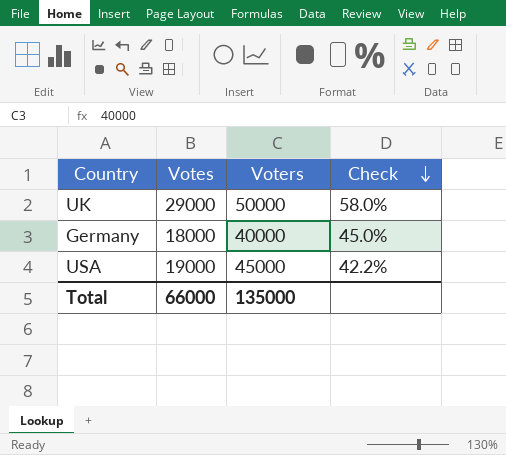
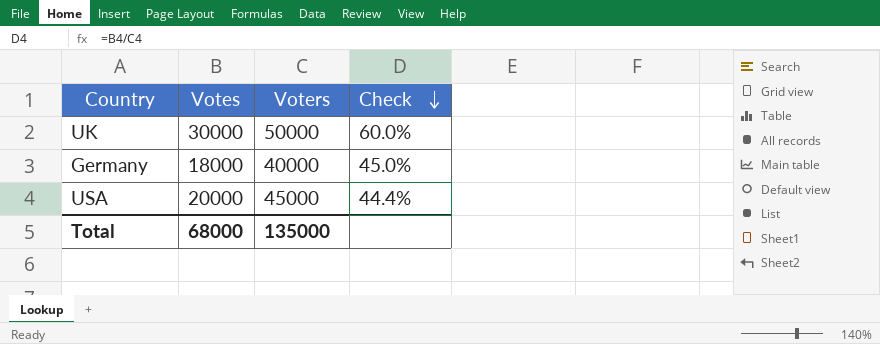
UK | Votes: 29000 -> 30000
UK | Check: 58.0% -> 60.0%
USA | Votes: 19000 -> 20000
USA | Check: 42.2% -> 44.4%
Total | Votes: 66000 -> 68000

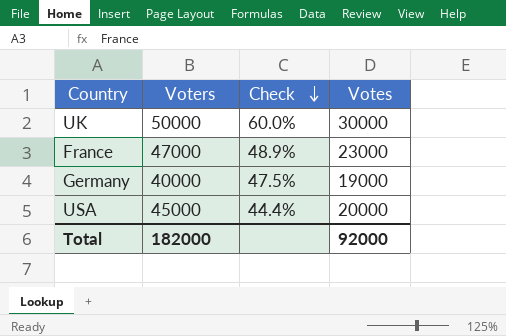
column Votes | position: 2 -> 4
row France: none -> 47000 | 48.9% | 23000
Germany | Check: 45.0% -> 47.5%
Germany | Votes: 18000 -> 19000
Total | Voters: 135000 -> 182000
Total | Votes: 68000 -> 92000

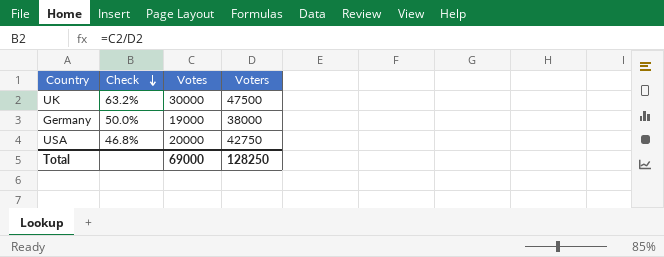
column Voters | position: 2 -> 4
row France: 47000 | 48.9% | 23000 -> none
UK | Check: 60.0% -> 63.2%
UK | Voters: 50000 -> 47500
Germany | Check: 47.5% -> 50.0%
Germany | Voters: 40000 -> 38000
USA | Check: 44.4% -> 46.8%
USA | Voters: 45000 -> 42750
Total | Votes: 92000 -> 69000
Total | Voters: 182000 -> 128250

